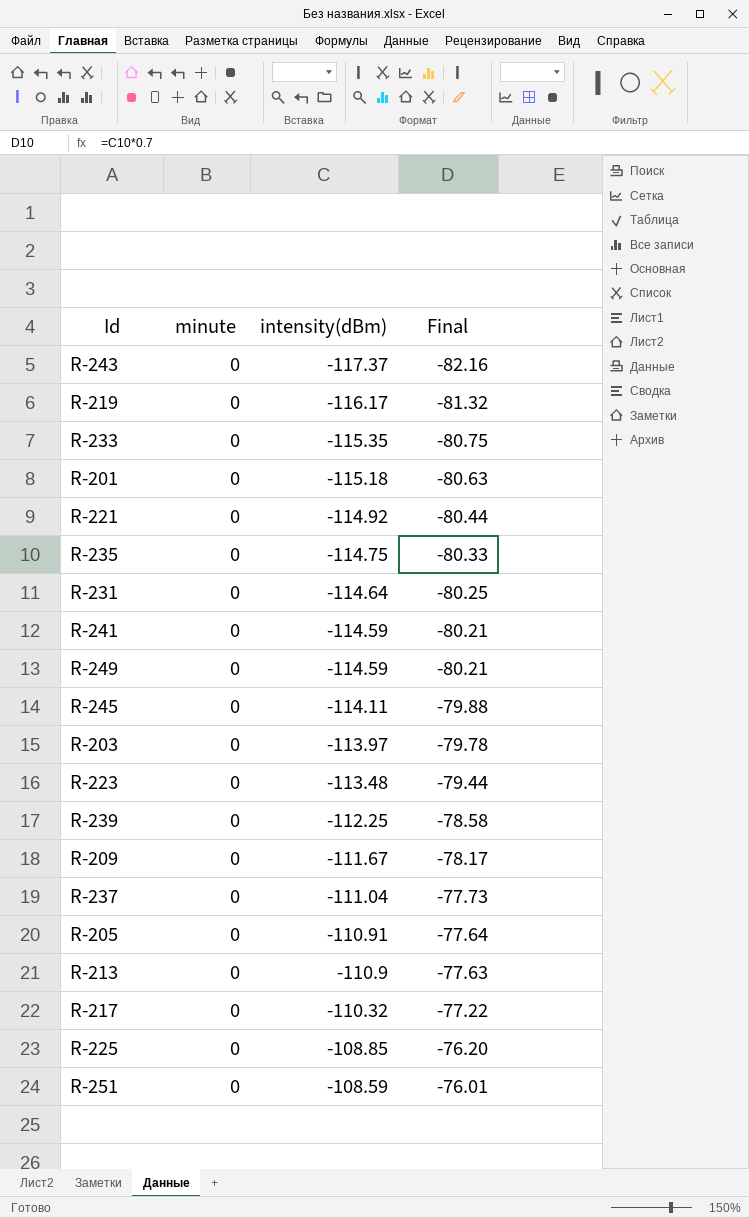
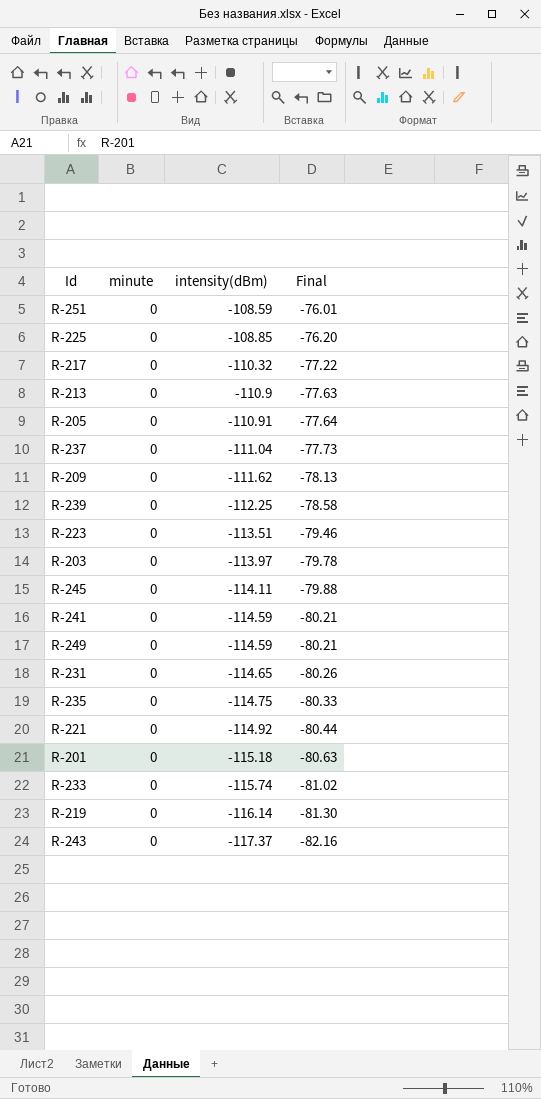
row order: intensity(dBm) ascending -> intensity(dBm) descending
R-209 | intensity(dBm): -111.67 -> -111.62
R-209 | Final: -78.17 -> -78.13
R-223 | intensity(dBm): -113.48 -> -113.51
R-223 | Final: -79.44 -> -79.46
R-231 | intensity(dBm): -114.64 -> -114.65
R-231 | Final: -80.25 -> -80.26
R-233 | intensity(dBm): -115.35 -> -115.74
R-233 | Final: -80.75 -> -81.02
R-219 | intensity(dBm): -116.17 -> -116.14
R-219 | Final: -81.32 -> -81.30

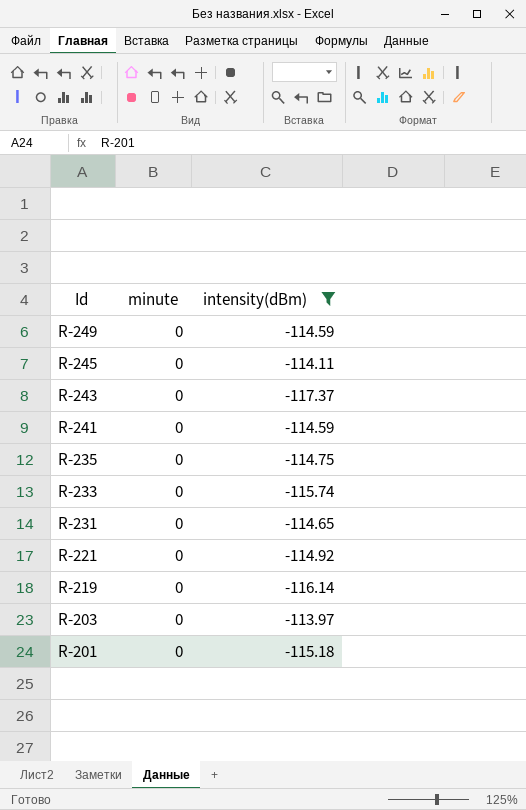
filter: none -> intensity(dBm) <= -113.97
row order: intensity(dBm) descending -> Id descending
column Final | formula: [intensity(dBm)] * 0.7 -> none

